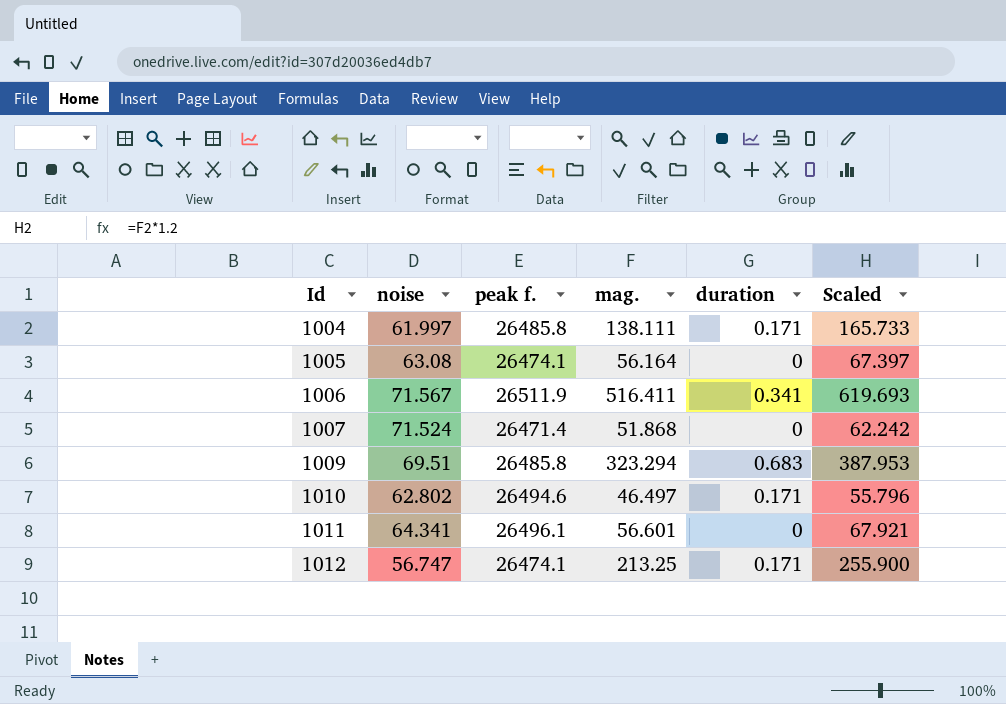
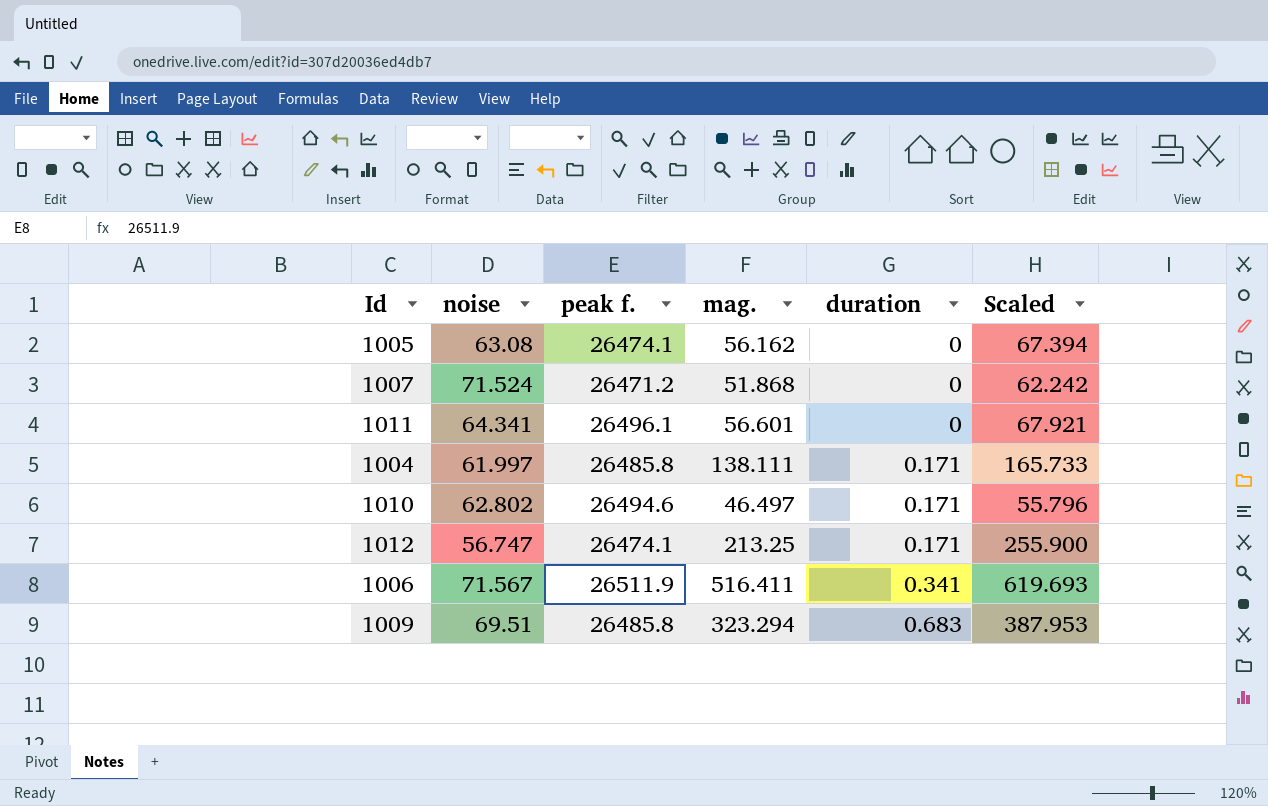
row order: Id ascending -> duration ascending
1005 | mag.: 56.164 -> 56.162
1005 | Scaled: 67.397 -> 67.394
1007 | peak f.: 26471.4 -> 26471.2

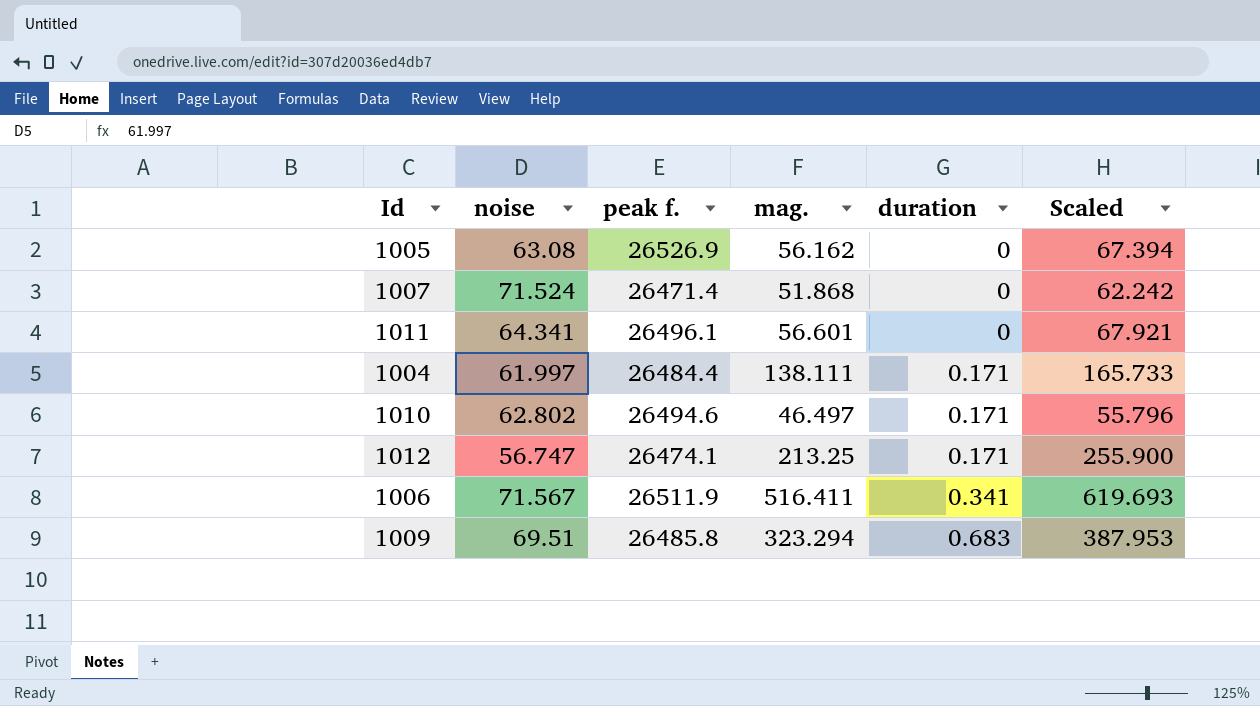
1005 | peak f.: 26474.1 -> 26526.9
1007 | peak f.: 26471.2 -> 26471.4
1004 | peak f.: 26485.8 -> 26484.4

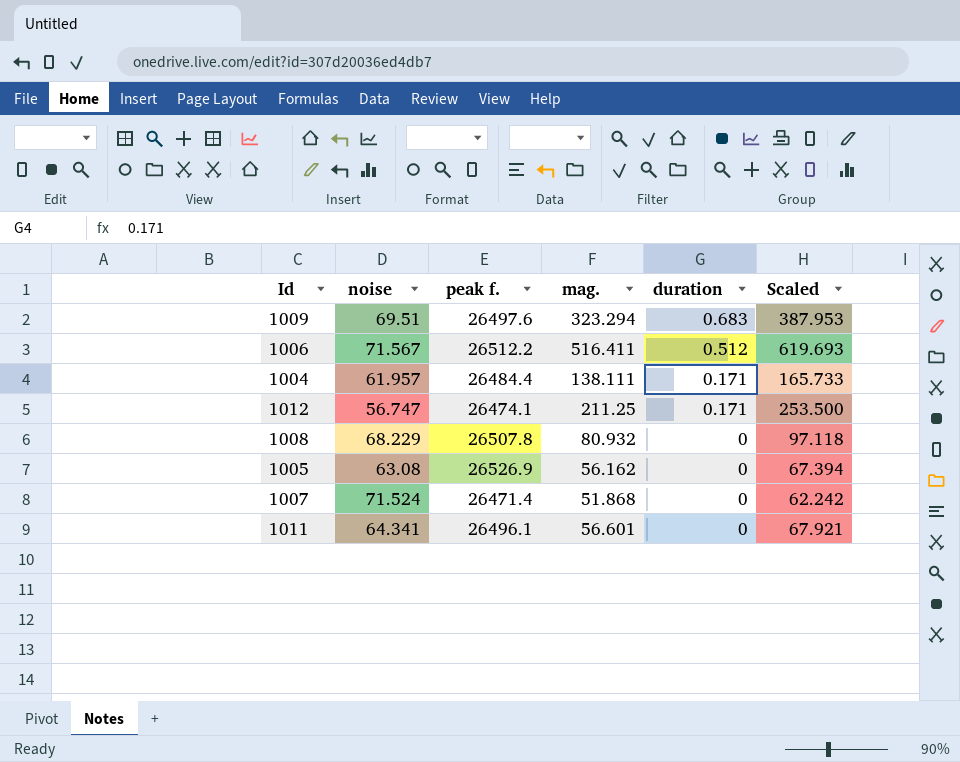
row order: duration ascending -> duration descending
row 1010: 62.802 | 26494.6 | 46.497 | 0.171 | 55.796 -> none
1009 | peak f.: 26485.8 -> 26497.6
1006 | peak f.: 26511.9 -> 26512.2
1006 | duration: 0.341 -> 0.512
1004 | noise: 61.997 -> 61.957
1012 | mag.: 213.25 -> 211.25
1012 | Scaled: 255.900 -> 253.500
row 1008: none -> 68.229 | 26507.8 | 80.932 | 0 | 97.118

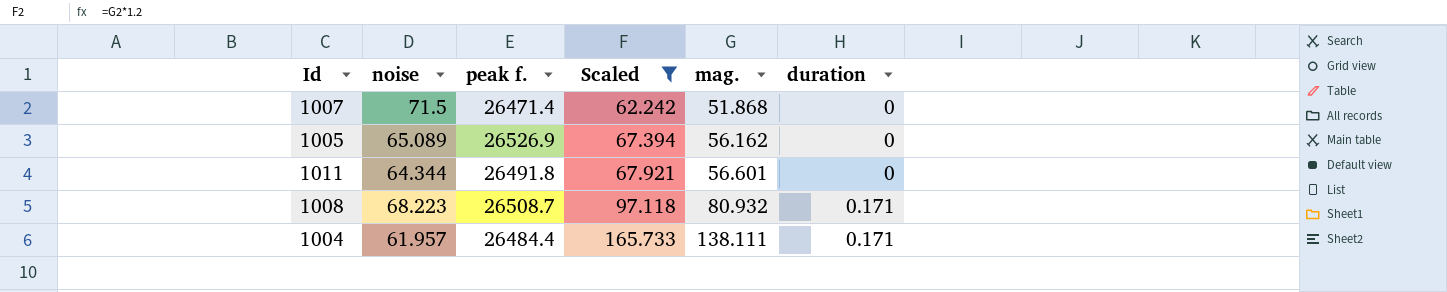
filter: none -> Scaled <= 165.733
row order: duration descending -> Scaled ascending
column Scaled | position: 6 -> 4
1007 | noise: 71.524 -> 71.5
1005 | noise: 63.08 -> 65.089
1011 | noise: 64.341 -> 64.344
1011 | peak f.: 26496.1 -> 26491.8
1008 | noise: 68.229 -> 68.223
1008 | peak f.: 26507.8 -> 26508.7
1008 | duration: 0 -> 0.171

